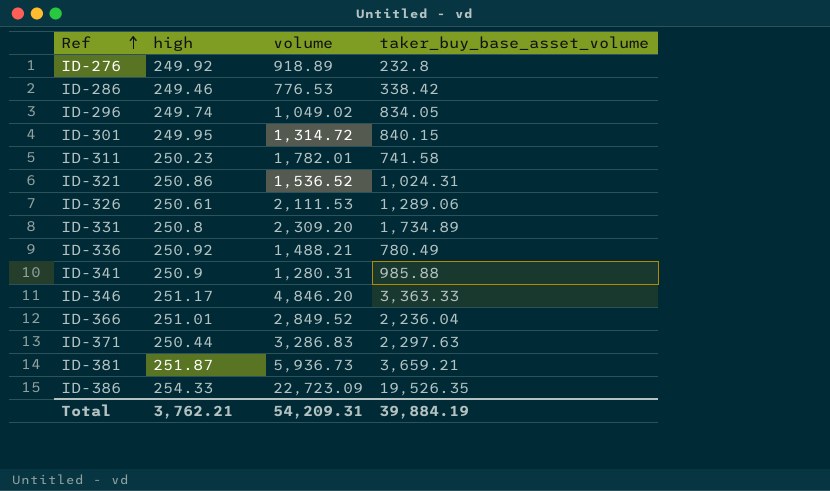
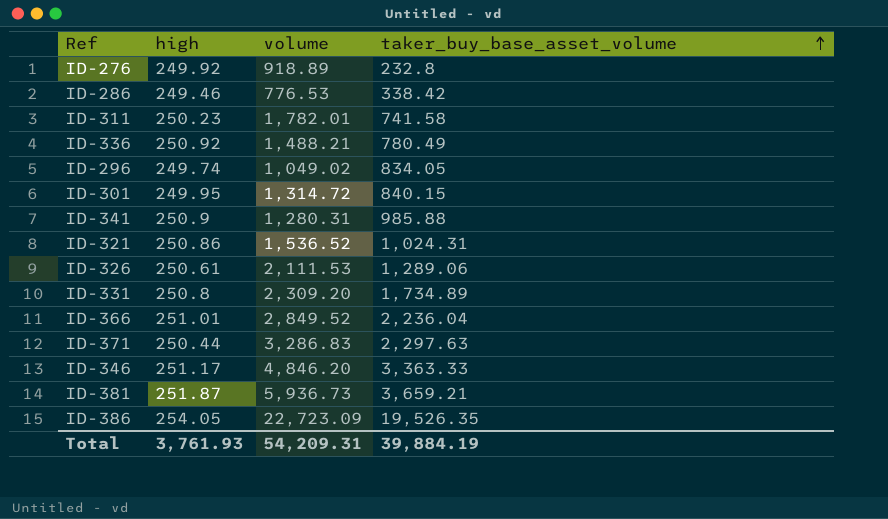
row order: Ref ascending -> taker_buy_base_asset_volume ascending
ID-386 | high: 254.33 -> 254.05
Total | high: 3,762.21 -> 3,761.93

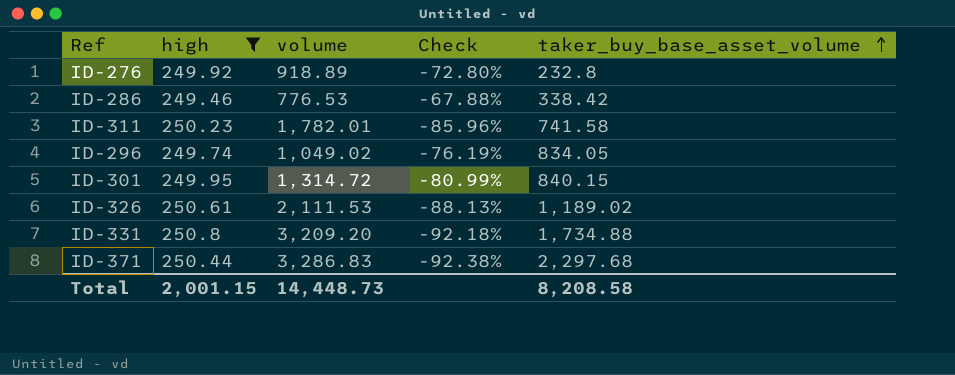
filter: none -> high <= 250.8
column Check | formula: none -> ([high] - [volume]) / [volume]
ID-326 | taker_buy_base_asset_volume: 1,289.06 -> 1,189.02
ID-331 | volume: 2,309.20 -> 3,209.20
ID-331 | taker_buy_base_asset_volume: 1,734.89 -> 1,734.88
ID-371 | taker_buy_base_asset_volume: 2,297.63 -> 2,297.68
Total | high: 3,761.93 -> 2,001.15
Total | volume: 54,209.31 -> 14,448.73
Total | taker_buy_base_asset_volume: 39,884.19 -> 8,208.58

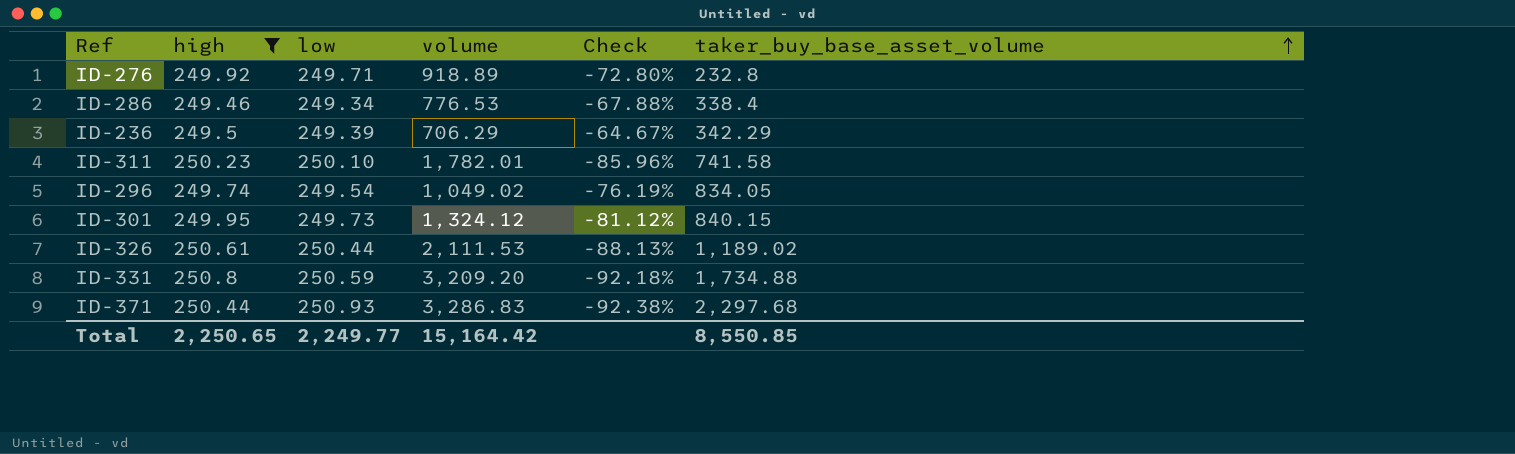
column low | position: none -> 3
ID-286 | taker_buy_base_asset_volume: 338.42 -> 338.4
row ID-236: none -> 249.5 | 249.39 | 706.29 | -64.67% | 342.29
ID-301 | volume: 1,314.72 -> 1,324.12
ID-301 | Check: -80.99% -> -81.12%
Total | high: 2,001.15 -> 2,250.65
Total | volume: 14,448.73 -> 15,164.42
Total | taker_buy_base_asset_volume: 8,208.58 -> 8,550.85

